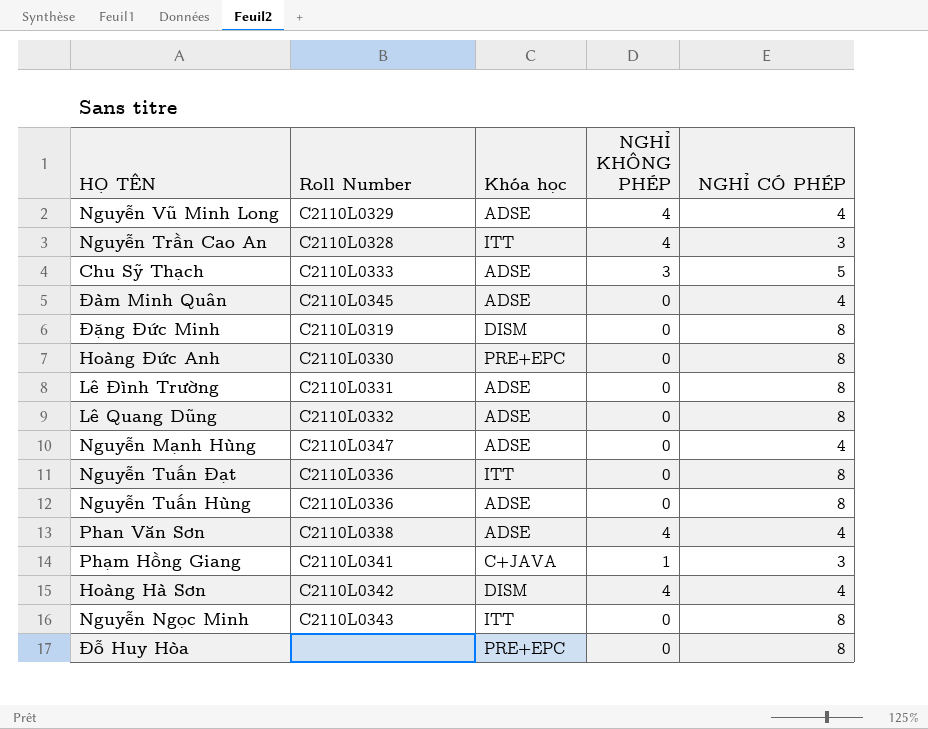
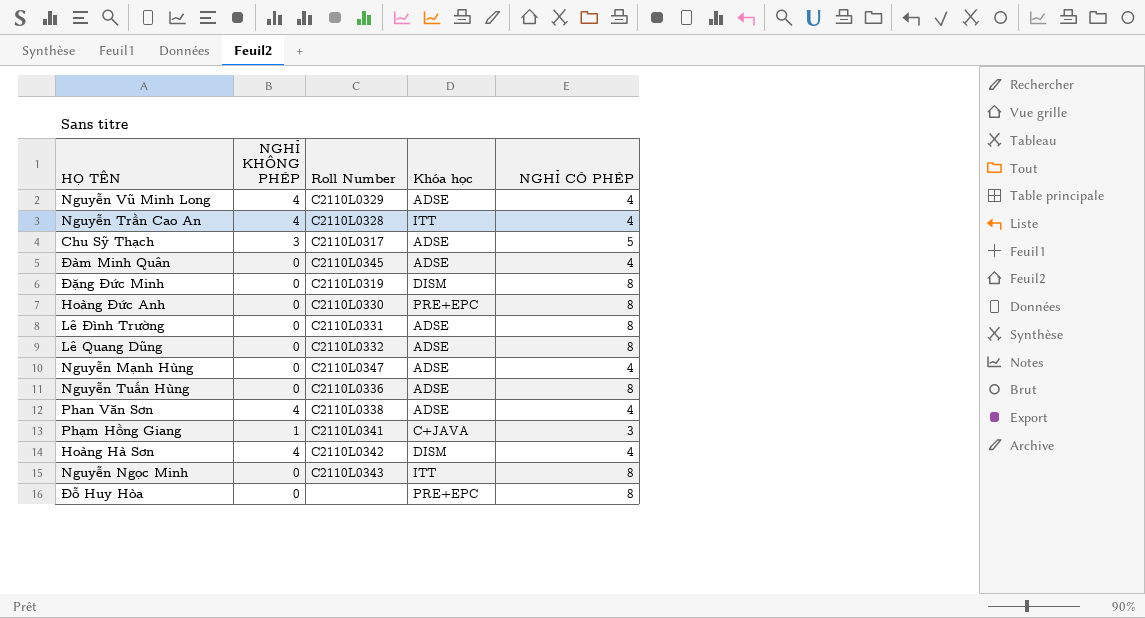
column NGHỈ KHÔNG PHÉP | position: 4 -> 2
row Nguyễn Tuấn Đạt: C2110L0336 | ITT | 0 | 8 -> none
Nguyễn Trần Cao An | NGHỈ CÓ PHÉP: 3 -> 4
Chu Sỹ Thạch | Roll Number: C2110L0333 -> C2110L0317

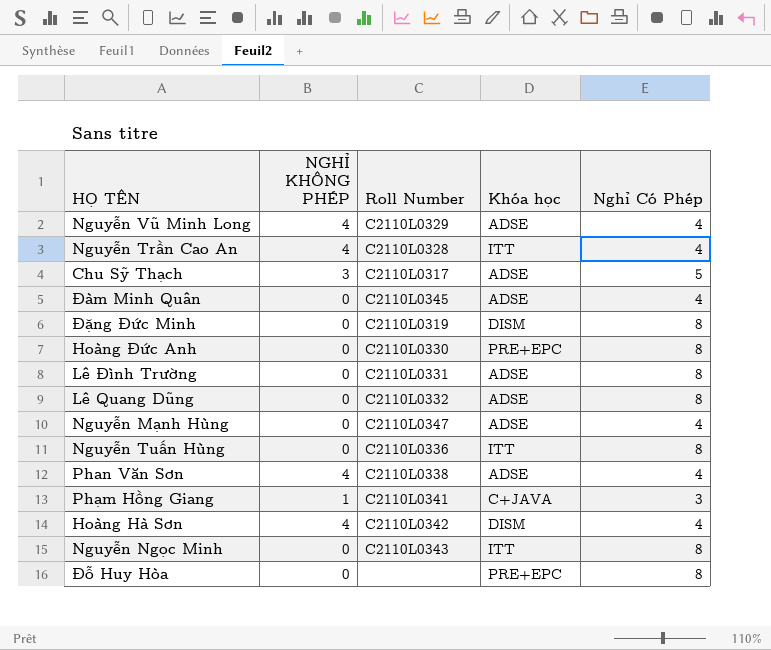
column name: NGHỈ CÓ PHÉP -> Nghỉ Có Phép
Nguyễn Tuấn Hùng | Khóa học: ADSE -> ITT

